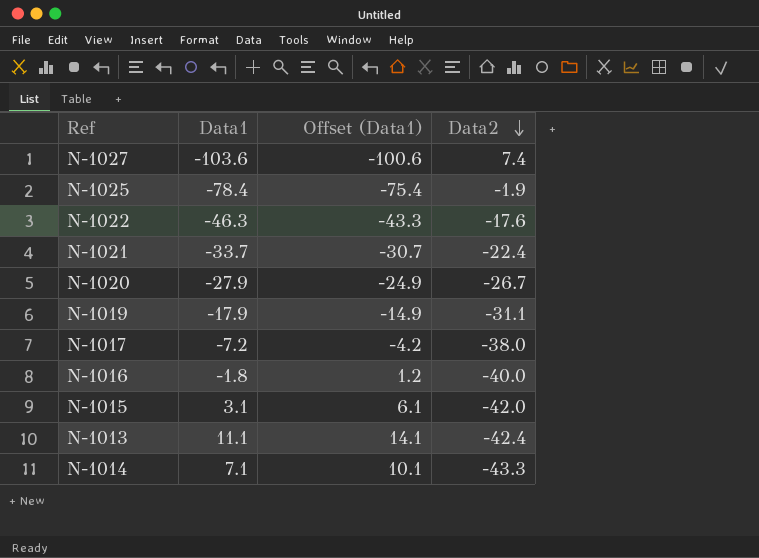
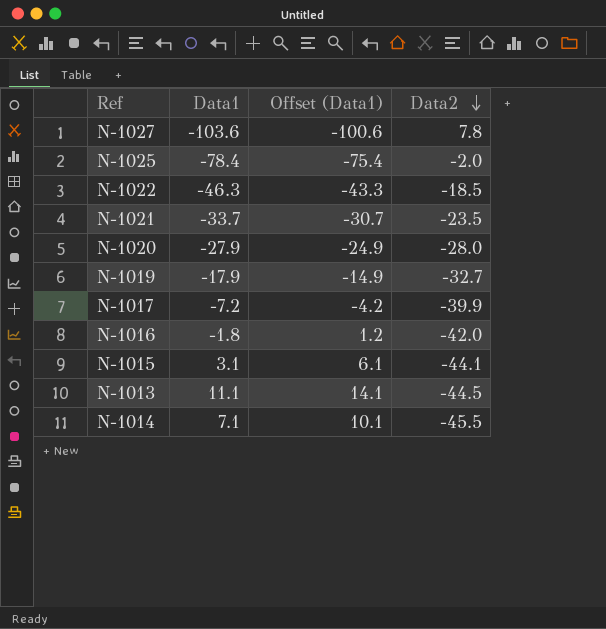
N-1027 | Data2: 7.4 -> 7.8
N-1025 | Data2: -1.9 -> -2.0
N-1022 | Data2: -17.6 -> -18.5
N-1021 | Data2: -22.4 -> -23.5
N-1020 | Data2: -26.7 -> -28.0
N-1019 | Data2: -31.1 -> -32.7
N-1017 | Data2: -38.0 -> -39.9
N-1016 | Data2: -40.0 -> -42.0
N-1015 | Data2: -42.0 -> -44.1
N-1013 | Data2: -42.4 -> -44.5
N-1014 | Data2: -43.3 -> -45.5

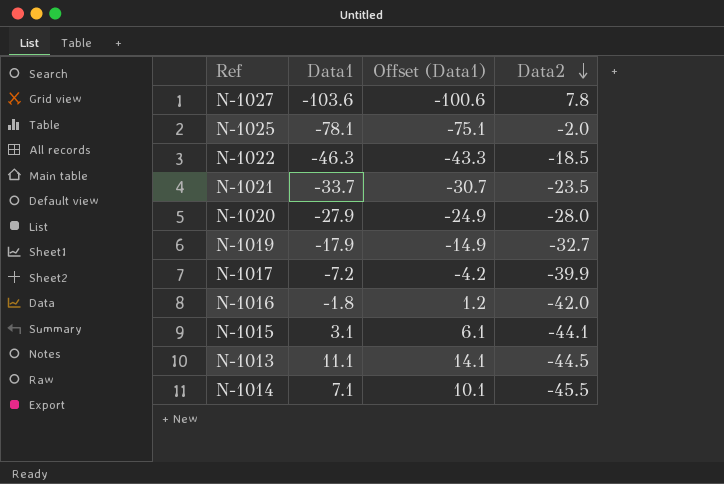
N-1025 | Data1: -78.4 -> -78.1
N-1025 | Offset (Data1): -75.4 -> -75.1

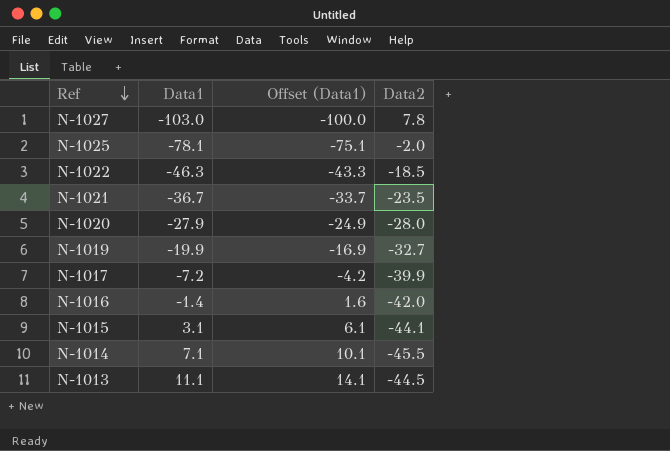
row order: Data2 descending -> Ref descending
N-1027 | Data1: -103.6 -> -103.0
N-1027 | Offset (Data1): -100.6 -> -100.0
N-1021 | Data1: -33.7 -> -36.7
N-1021 | Offset (Data1): -30.7 -> -33.7
N-1019 | Data1: -17.9 -> -19.9
N-1019 | Offset (Data1): -14.9 -> -16.9
N-1016 | Data1: -1.8 -> -1.4
N-1016 | Offset (Data1): 1.2 -> 1.6

